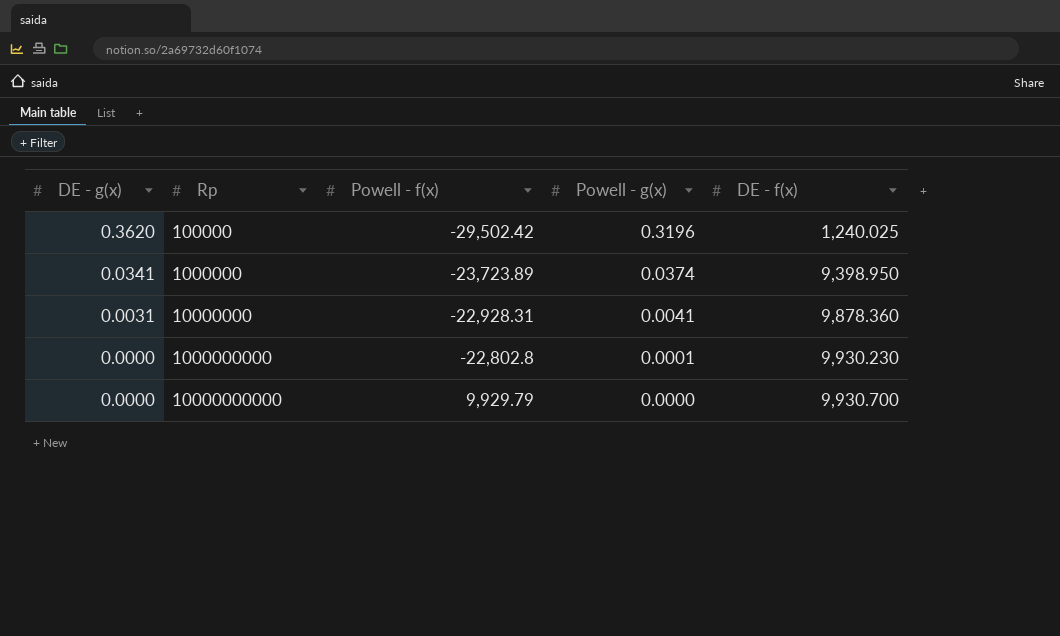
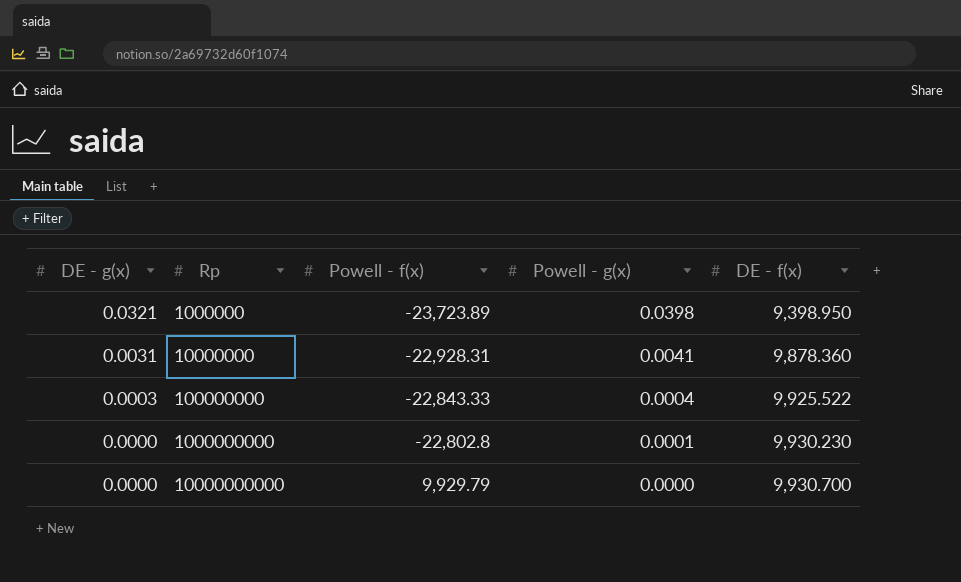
row 100000: 0.3620 | -29,502.42 | 0.3196 | 1,240.025 -> none
1000000 | DE - g(x): 0.0341 -> 0.0321
1000000 | Powell - g(x): 0.0374 -> 0.0398
row 100000000: none -> 0.0003 | -22,843.33 | 0.0004 | 9,925.522

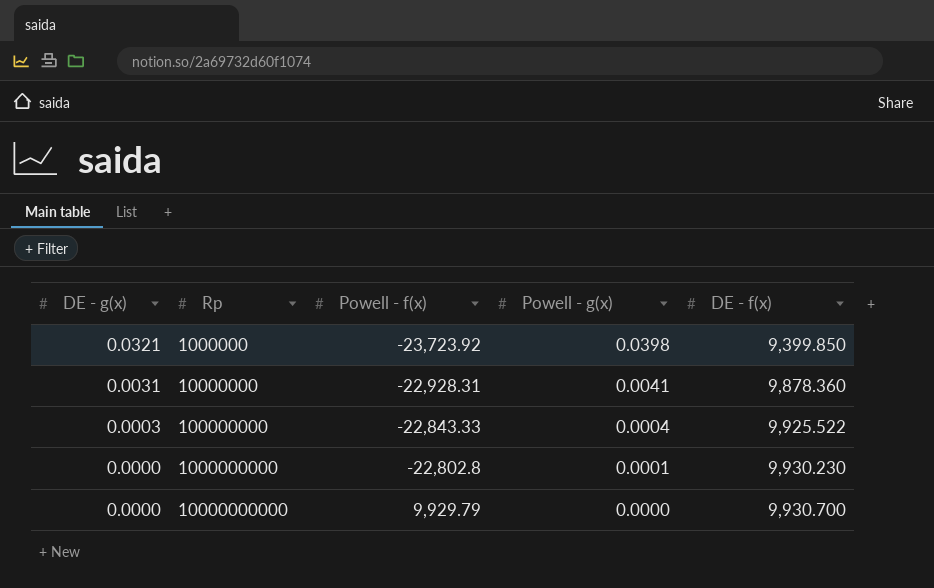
1000000 | Powell - f(x): -23,723.89 -> -23,723.92
1000000 | DE - f(x): 9,398.950 -> 9,399.850

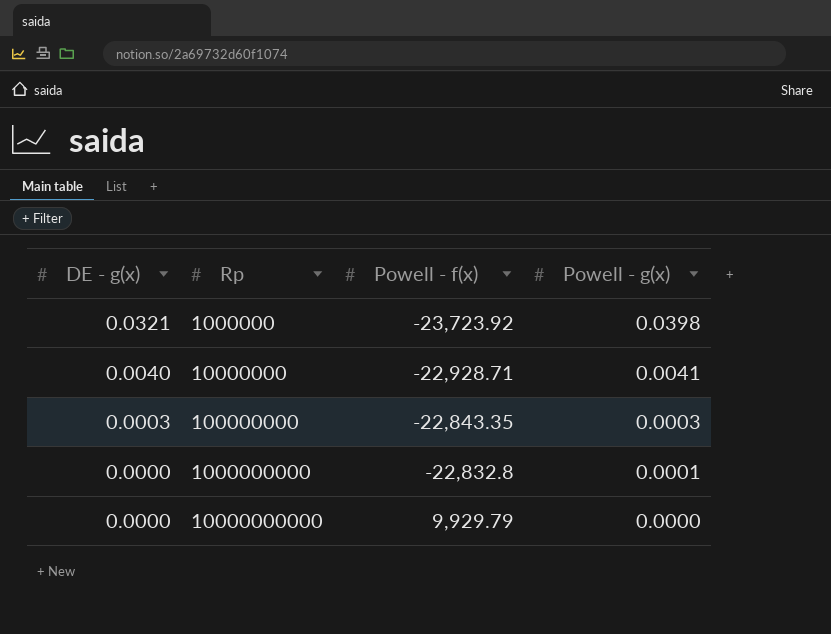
column DE - f(x) | position: 5 -> none
10000000 | DE - g(x): 0.0031 -> 0.0040
10000000 | Powell - f(x): -22,928.31 -> -22,928.71
100000000 | Powell - f(x): -22,843.33 -> -22,843.35
100000000 | Powell - g(x): 0.0004 -> 0.0003
1000000000 | Powell - f(x): -22,802.8 -> -22,832.8

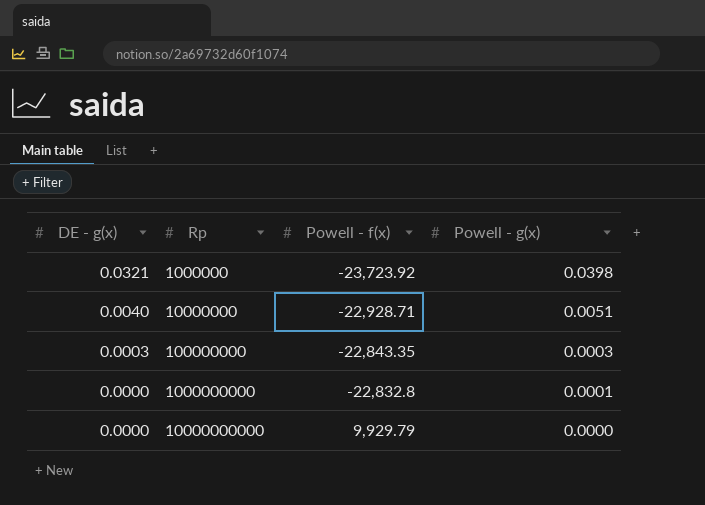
10000000 | Powell - g(x): 0.0041 -> 0.0051

